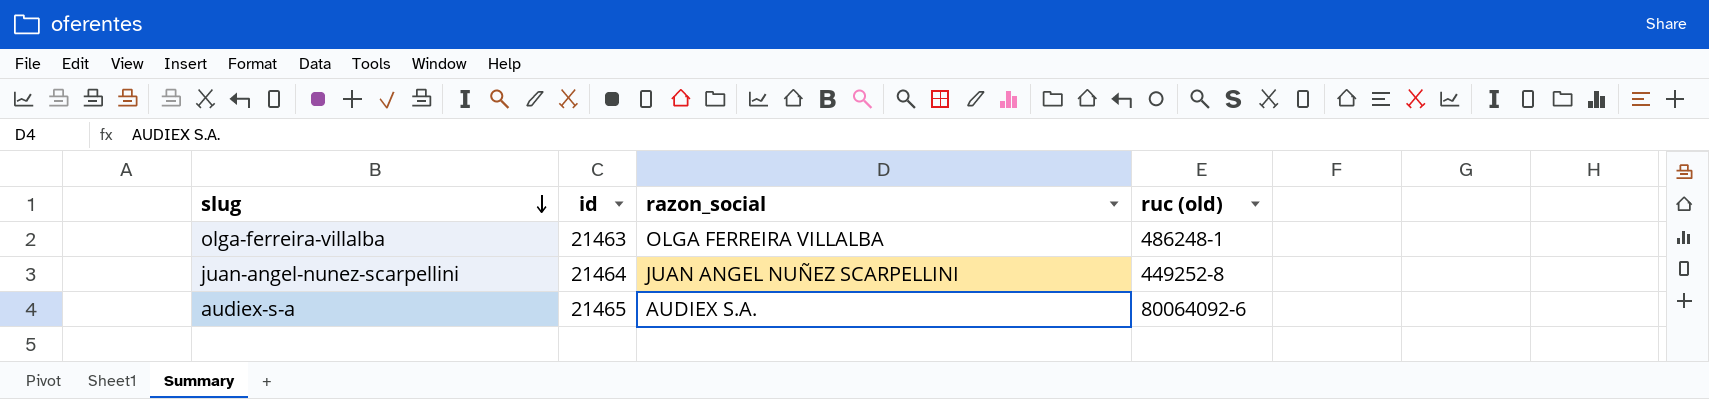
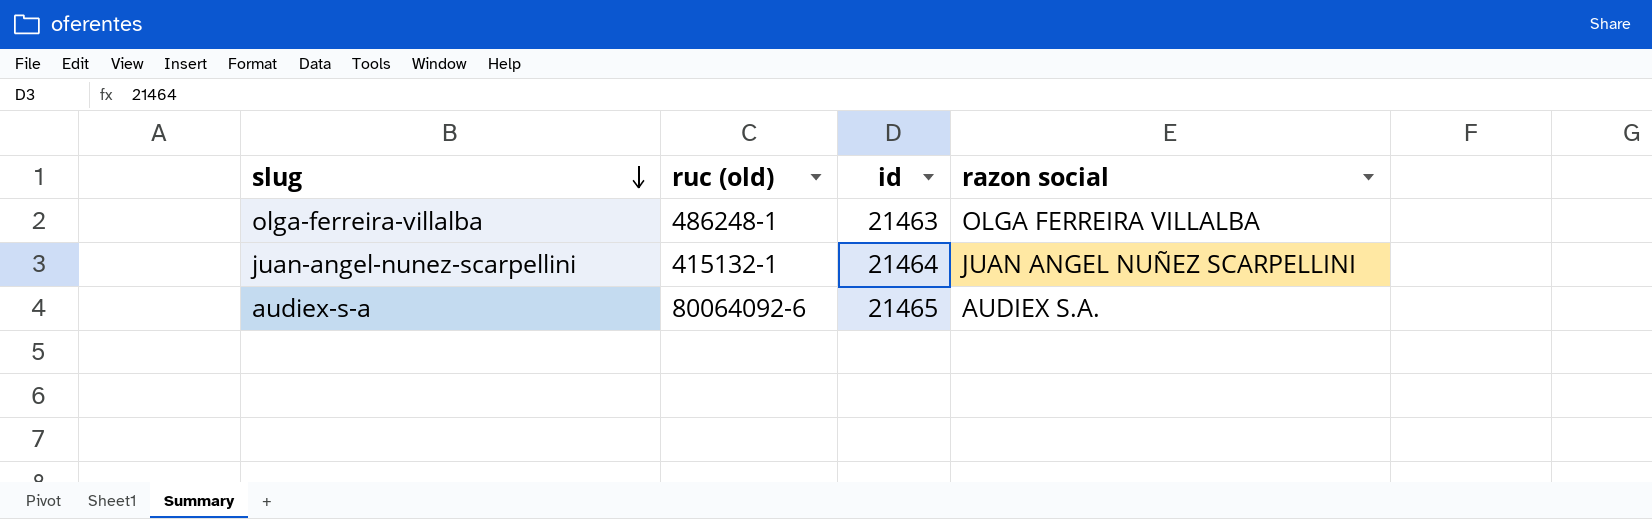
column ruc (old) | position: 4 -> 2
column name: razon_social -> razon social
juan-angel-nunez-scarpellini | ruc (old): 449252-8 -> 415132-1

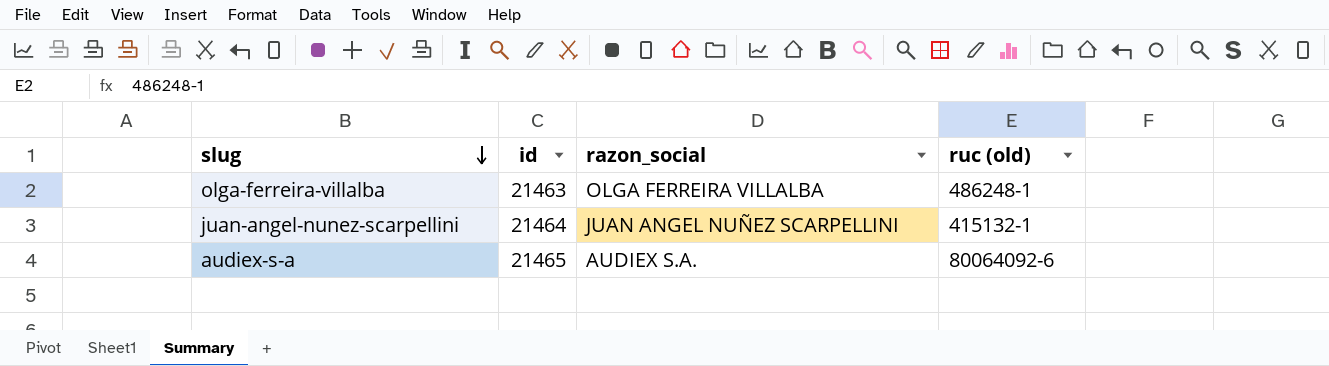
column name: razon social -> razon_social
column ruc (old) | position: 2 -> 4

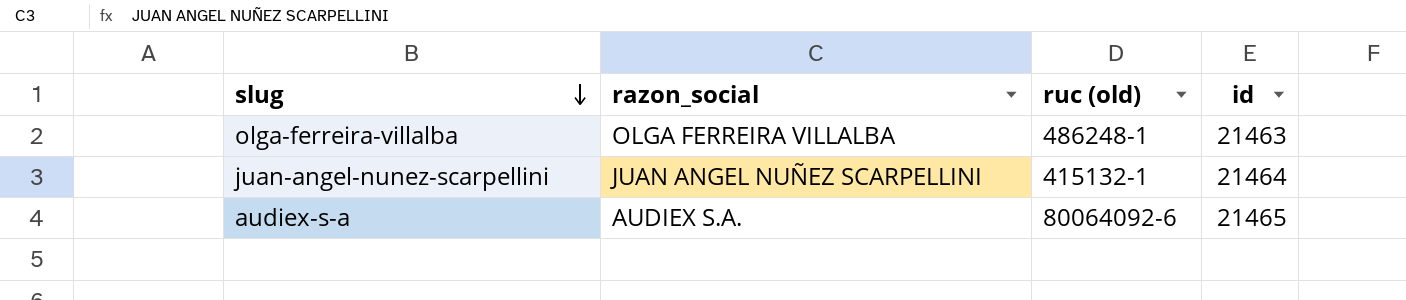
column id | position: 2 -> 4

